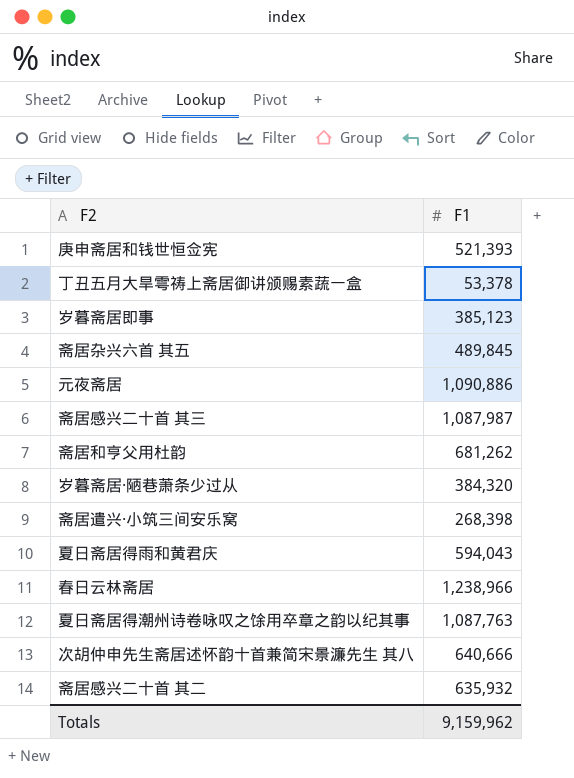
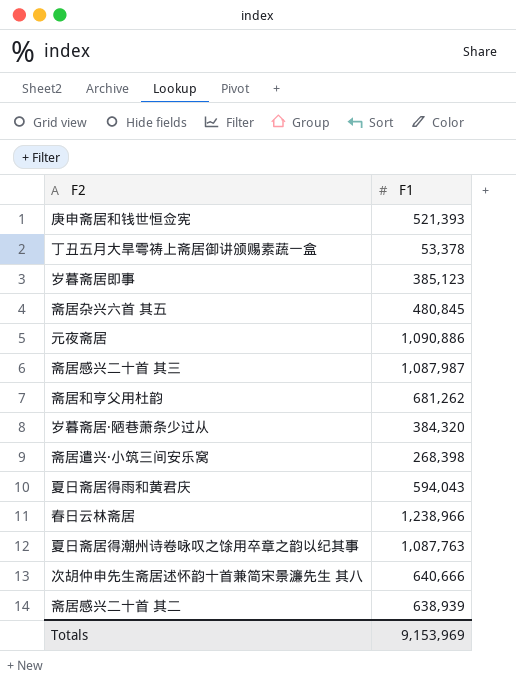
斋居杂兴六首 其五 | F1: 489,845 -> 480,845
斋居感兴二十首 其二 | F1: 635,932 -> 638,939
Totals | F1: 9,159,962 -> 9,153,969

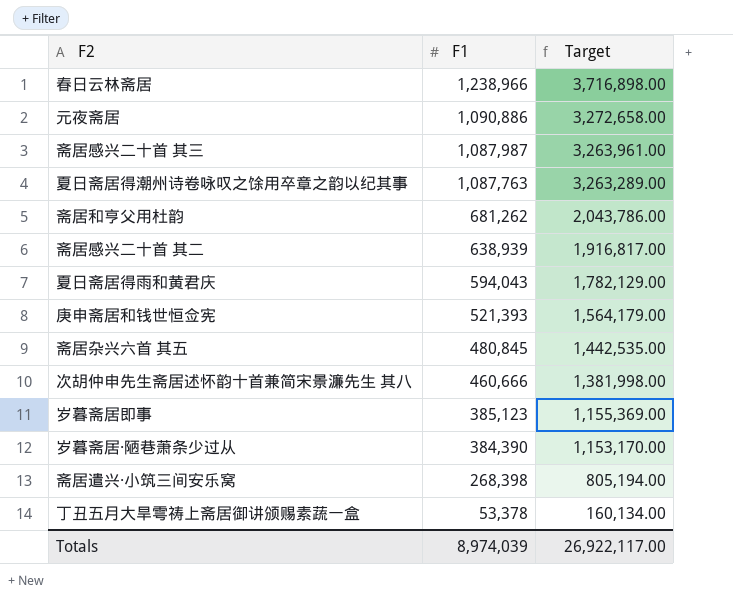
row order: none -> F1 descending
column Target | formula: none -> [F1] * 3
次胡仲申先生斋居述怀韵十首兼简宋景濂先生 其八 | F1: 640,666 -> 460,666
岁暮斋居·陋巷萧条少过从 | F1: 384,320 -> 384,390
Totals | F1: 9,153,969 -> 8,974,039

